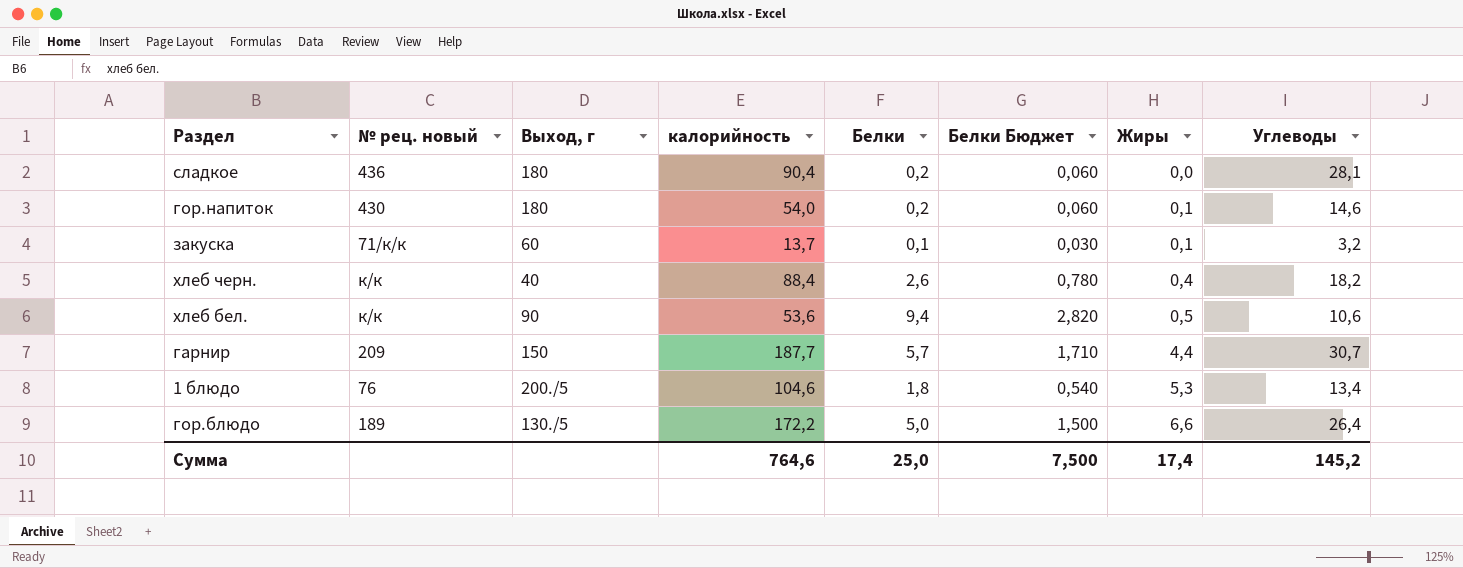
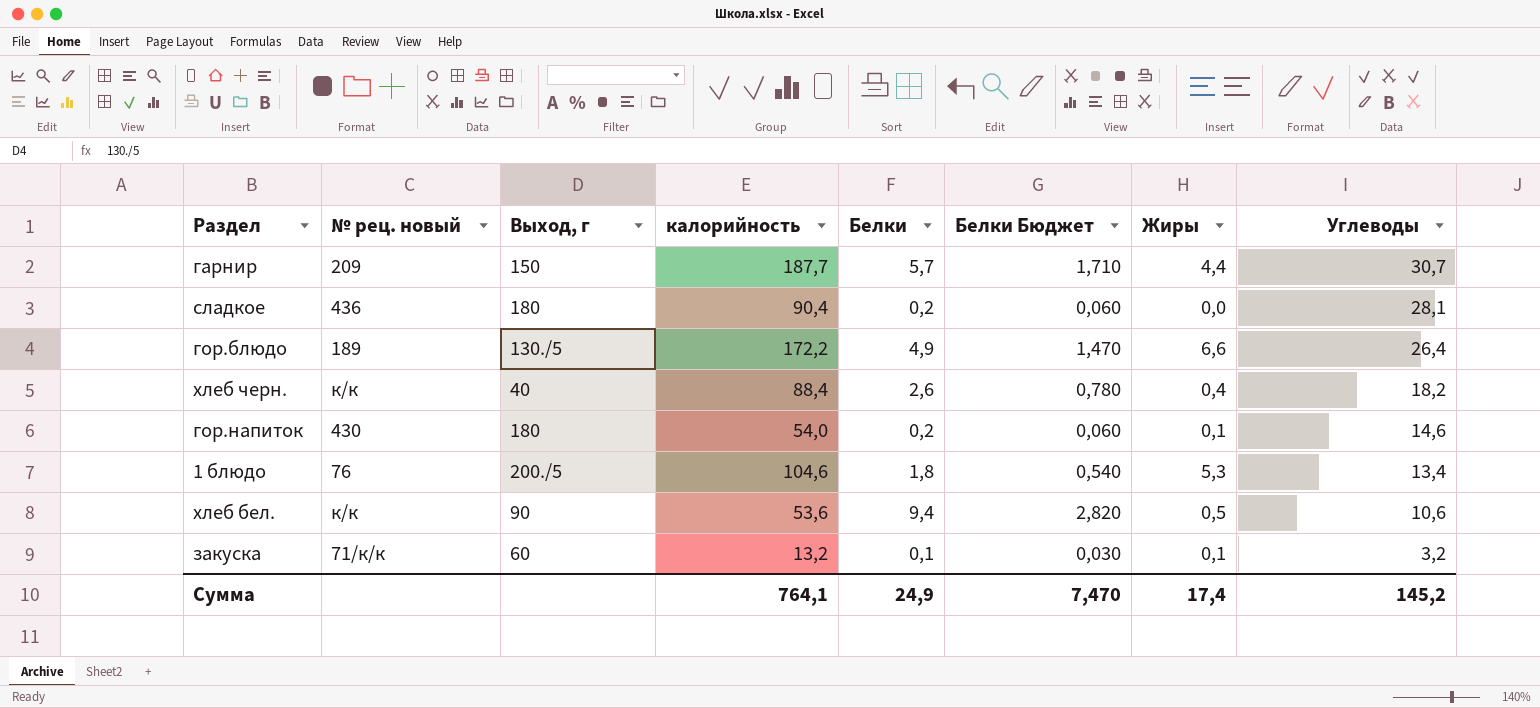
row order: Жиры ascending -> Углеводы descending
гор.блюдо | Белки: 5,0 -> 4,9
гор.блюдо | Белки Бюджет: 1,500 -> 1,470
закуска | калорийность: 13,7 -> 13,2
Сумма | калорийность: 764,6 -> 764,1
Сумма | Белки: 25,0 -> 24,9
Сумма | Белки Бюджет: 7,500 -> 7,470

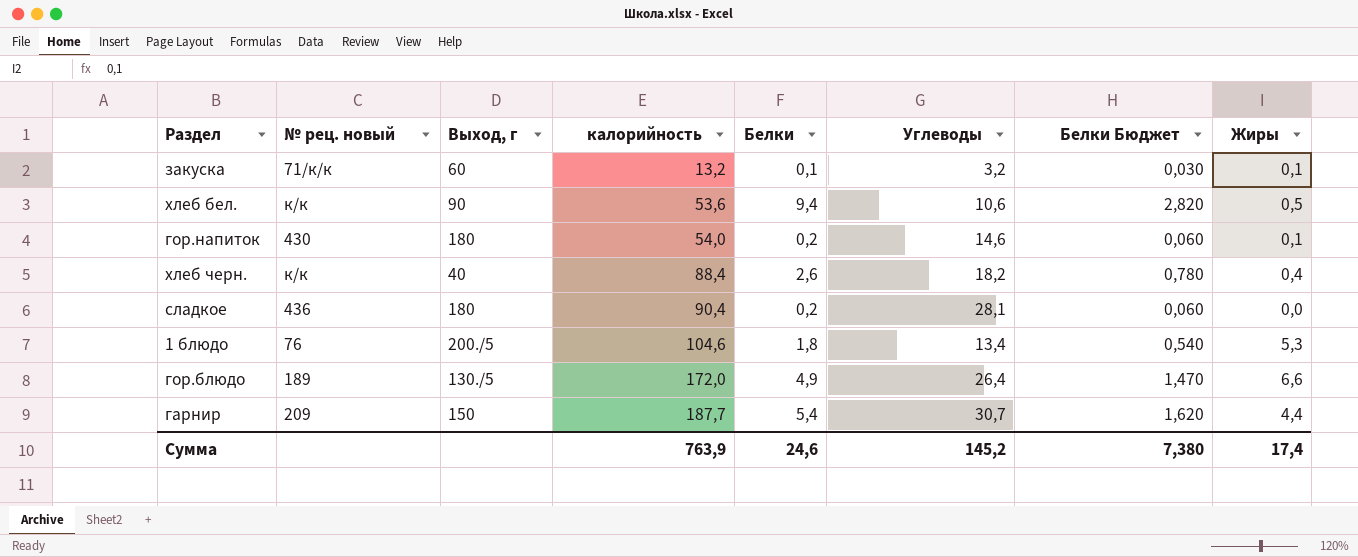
row order: Углеводы descending -> калорийность ascending
column Углеводы | position: 8 -> 6
гор.блюдо | калорийность: 172,2 -> 172,0
гарнир | Белки: 5,7 -> 5,4
гарнир | Белки Бюджет: 1,710 -> 1,620
Сумма | калорийность: 764,1 -> 763,9
Сумма | Белки: 24,9 -> 24,6
Сумма | Белки Бюджет: 7,470 -> 7,380

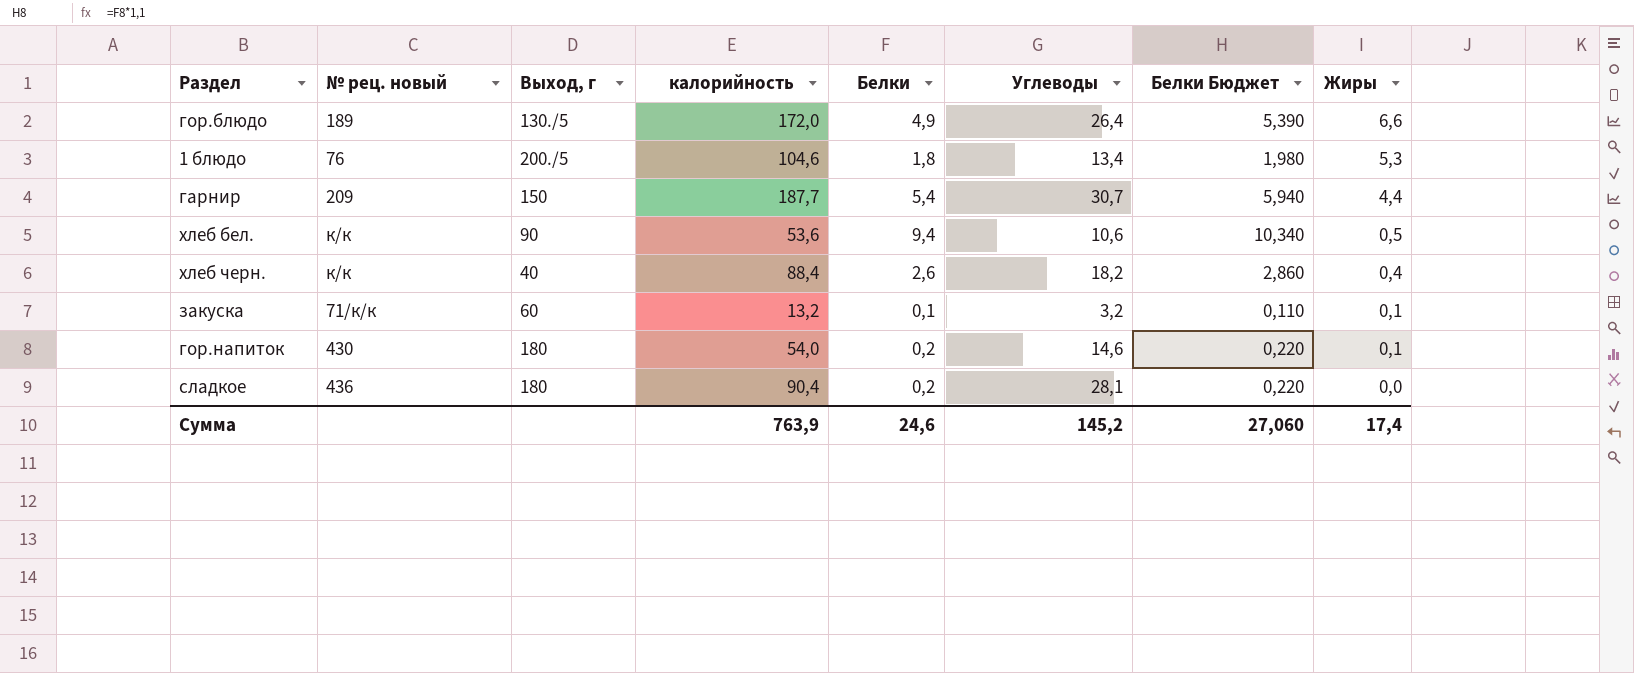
row order: калорийность ascending -> Жиры descending
column Белки Бюджет | formula: [Белки] * 0,3 -> [Белки] * 1,1
Сумма | Белки Бюджет: 7,380 -> 27,060

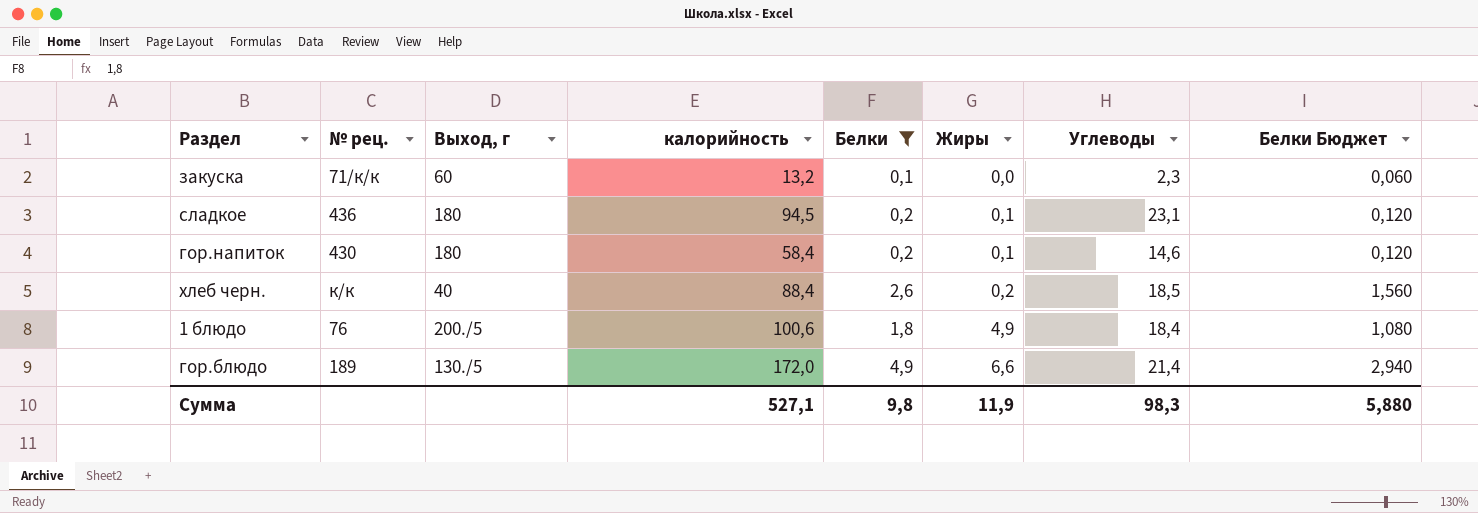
filter: none -> Белки <= 4,9
row order: Жиры descending -> Жиры ascending
column name: № рец. новый -> № рец.
column Жиры | position: 8 -> 6
column Белки Бюджет | formula: [Белки] * 1,1 -> [Белки] * 0,6
закуска | Жиры: 0,1 -> 0,0
закуска | Углеводы: 3,2 -> 2,3
сладкое | калорийность: 90,4 -> 94,5
сладкое | Жиры: 0,0 -> 0,1
сладкое | Углеводы: 28,1 -> 23,1
гор.напиток | калорийность: 54,0 -> 58,4
хлеб черн. | Жиры: 0,4 -> 0,2
хлеб черн. | Углеводы: 18,2 -> 18,5
1 блюдо | калорийность: 104,6 -> 100,6
1 блюдо | Жиры: 5,3 -> 4,9
1 блюдо | Углеводы: 13,4 -> 18,4
гор.блюдо | Углеводы: 26,4 -> 21,4
Сумма | калорийность: 763,9 -> 527,1
Сумма | Белки: 24,6 -> 9,8
Сумма | Жиры: 17,4 -> 11,9
Сумма | Углеводы: 145,2 -> 98,3
Сумма | Белки Бюджет: 27,060 -> 5,880

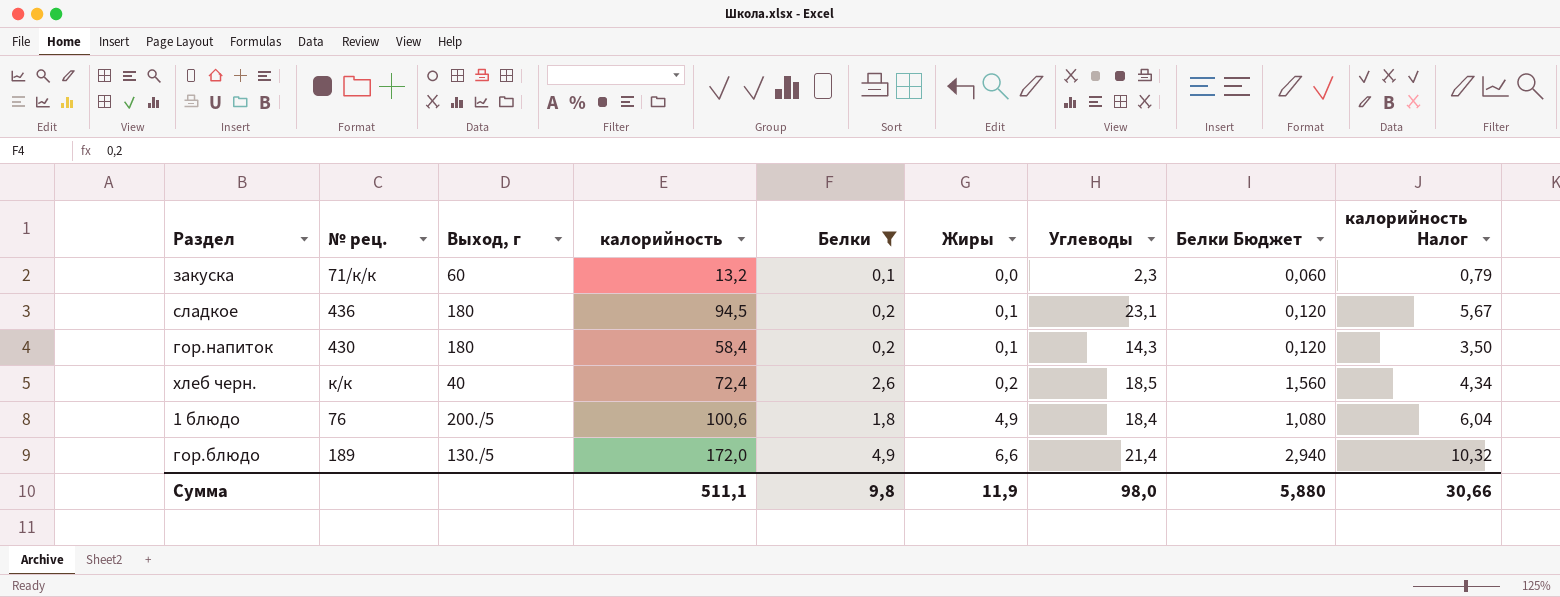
column калорийность Налог | formula: none -> [калорийность] * 0,06
гор.напиток | Углеводы: 14,6 -> 14,3
хлеб черн. | калорийность: 88,4 -> 72,4
Сумма | калорийность: 527,1 -> 511,1
Сумма | Углеводы: 98,3 -> 98,0

